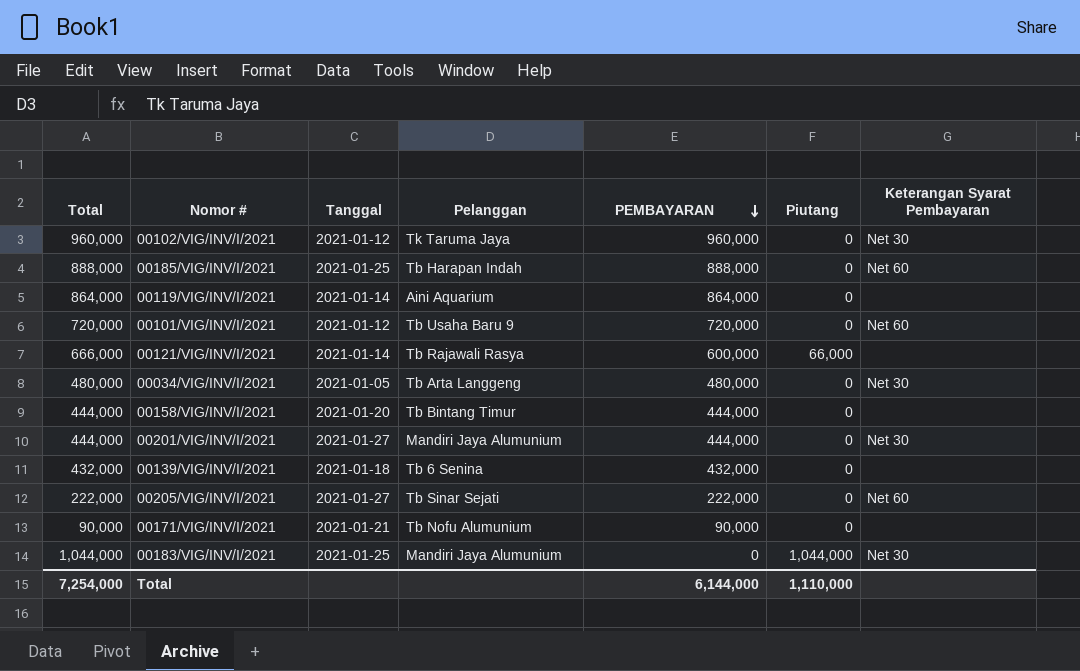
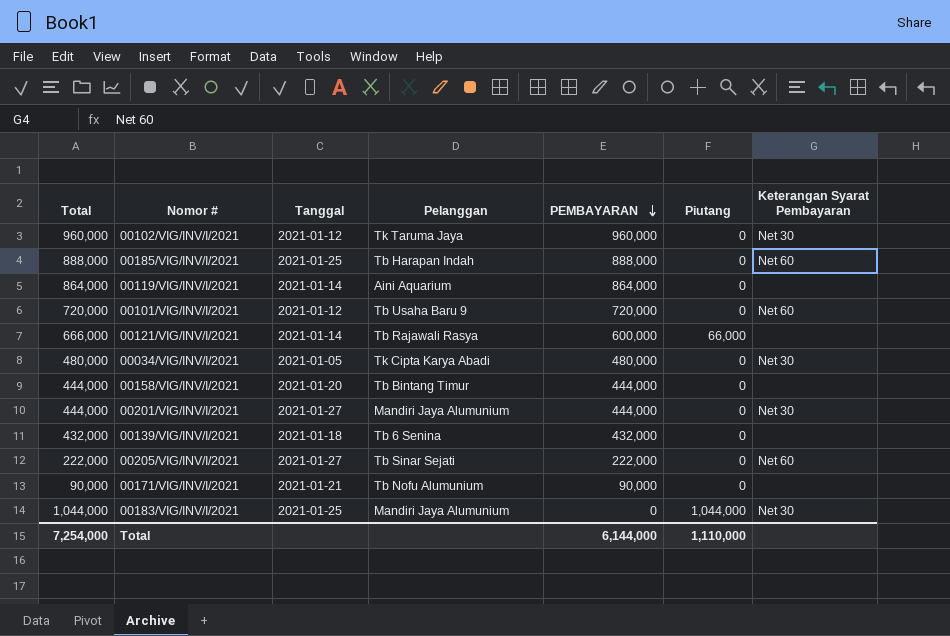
00034/VIG/INV/I/2021 | Pelanggan: Tb Arta Langgeng -> Tk Cipta Karya Abadi

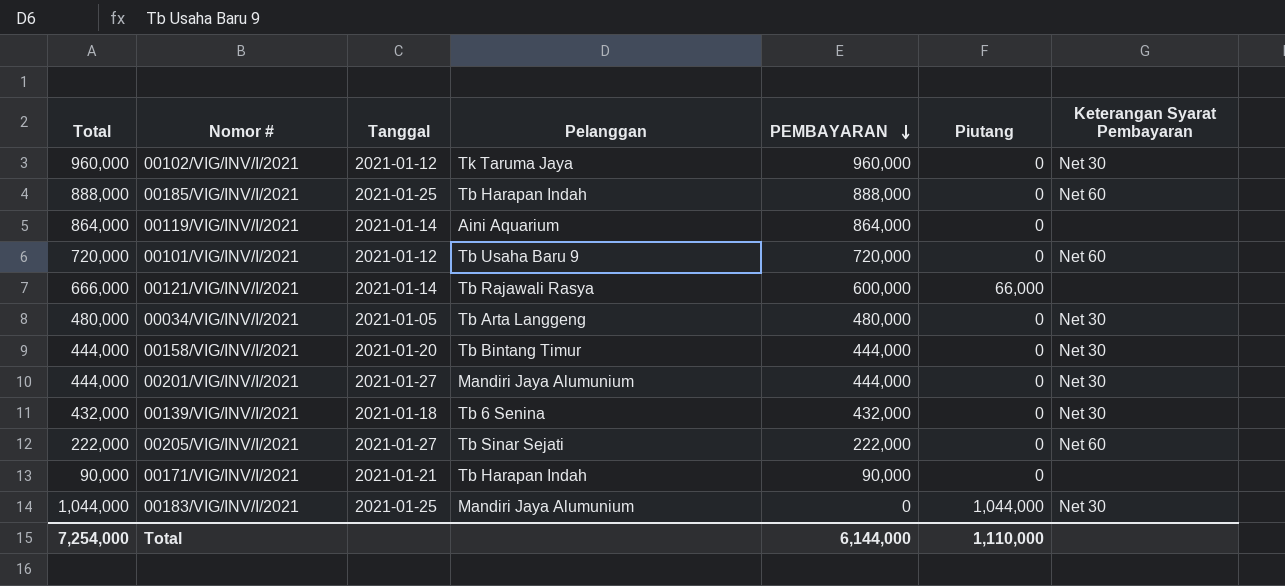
00034/VIG/INV/I/2021 | Pelanggan: Tk Cipta Karya Abadi -> Tb Arta Langgeng
00158/VIG/INV/I/2021 | Keterangan Syarat Pembayaran: none -> Net 30
00139/VIG/INV/I/2021 | Keterangan Syarat Pembayaran: none -> Net 30
00171/VIG/INV/I/2021 | Pelanggan: Tb Nofu Alumunium -> Tb Harapan Indah

